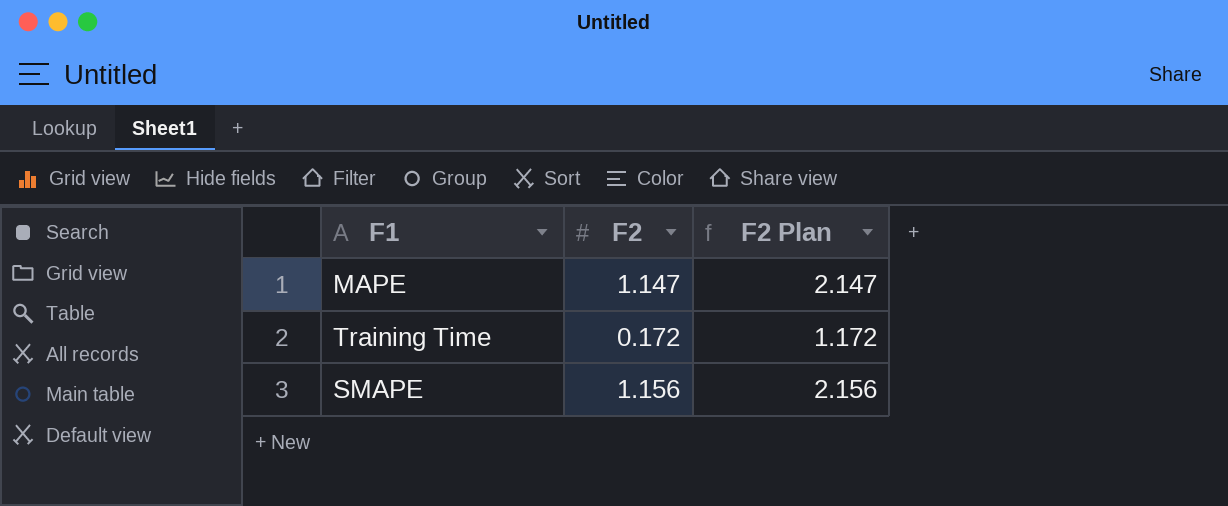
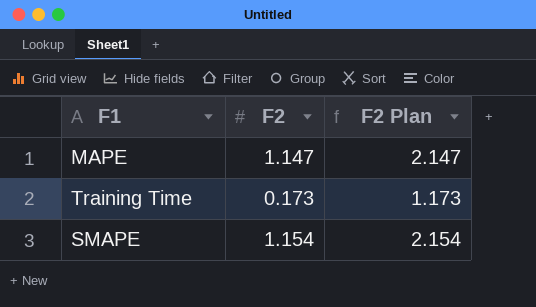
Training Time | F2: 0.172 -> 0.173
Training Time | F2 Plan: 1.172 -> 1.173
SMAPE | F2: 1.156 -> 1.154
SMAPE | F2 Plan: 2.156 -> 2.154

